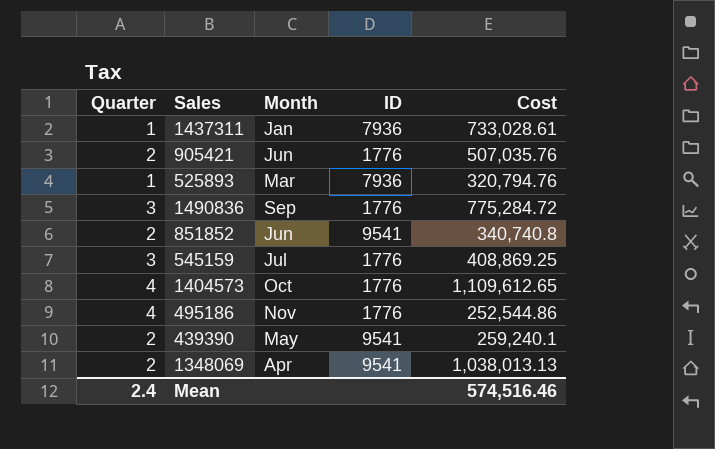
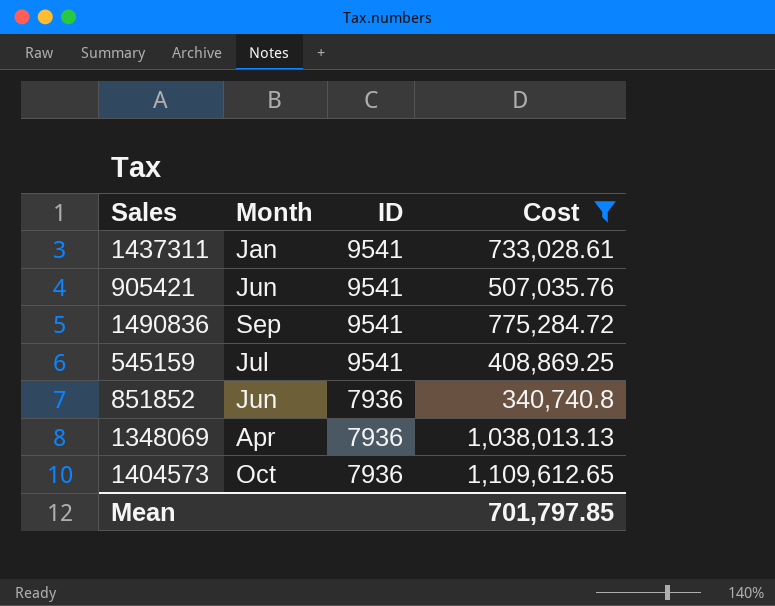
filter: none -> Cost >= 340,740.8
row order: none -> ID descending
column Quarter | position: 1 -> none
1437311 | ID: 7936 -> 9541
905421 | ID: 1776 -> 9541
1490836 | ID: 1776 -> 9541
545159 | ID: 1776 -> 9541
851852 | ID: 9541 -> 7936
1348069 | ID: 9541 -> 7936
1404573 | ID: 1776 -> 7936
Mean | Cost: 574,516.46 -> 701,797.85

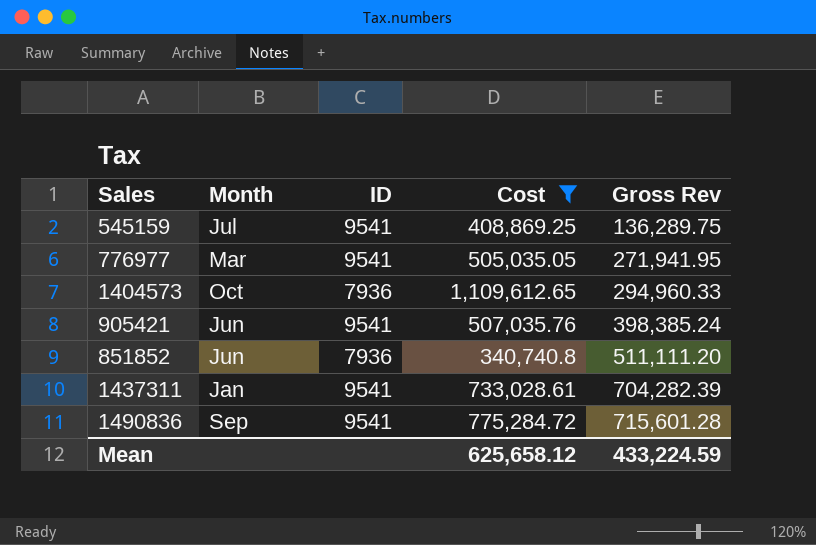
row order: ID descending -> Gross Rev ascending
column Gross Rev | position: none -> 5
row 1348069: Apr | 7936 | 1,038,013.13 -> none
row 776977: none -> Mar | 9541 | 505,035.05 | 271,941.95
Mean | Cost: 701,797.85 -> 625,658.12

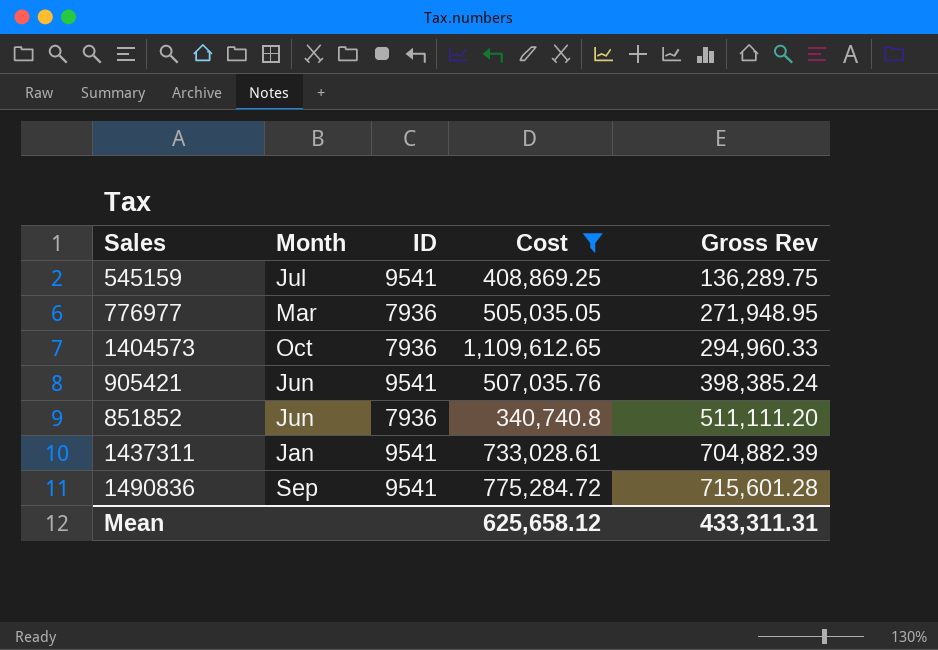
776977 | ID: 9541 -> 7936
776977 | Gross Rev: 271,941.95 -> 271,948.95
1437311 | Gross Rev: 704,282.39 -> 704,882.39
Mean | Gross Rev: 433,224.59 -> 433,311.31

